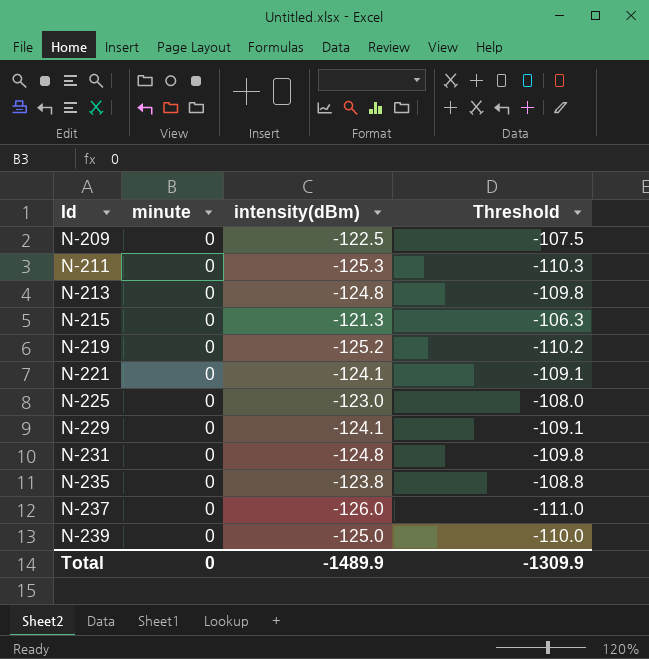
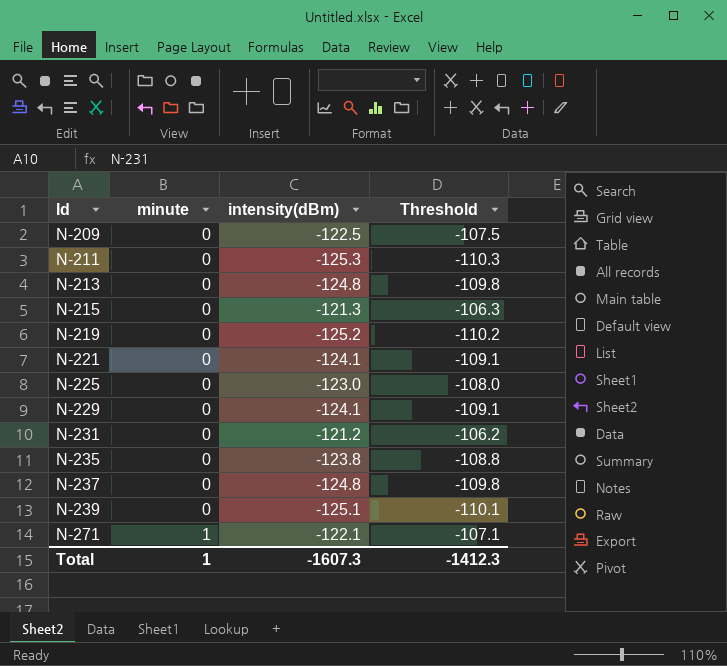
N-231 | intensity(dBm): -124.8 -> -121.2
N-231 | Threshold: -109.8 -> -106.2
N-237 | intensity(dBm): -126.0 -> -124.8
N-237 | Threshold: -111.0 -> -109.8
N-239 | intensity(dBm): -125.0 -> -125.1
N-239 | Threshold: -110.0 -> -110.1
row N-271: none -> 1 | -122.1 | -107.1
Total | minute: 0 -> 1
Total | intensity(dBm): -1489.9 -> -1607.3
Total | Threshold: -1309.9 -> -1412.3

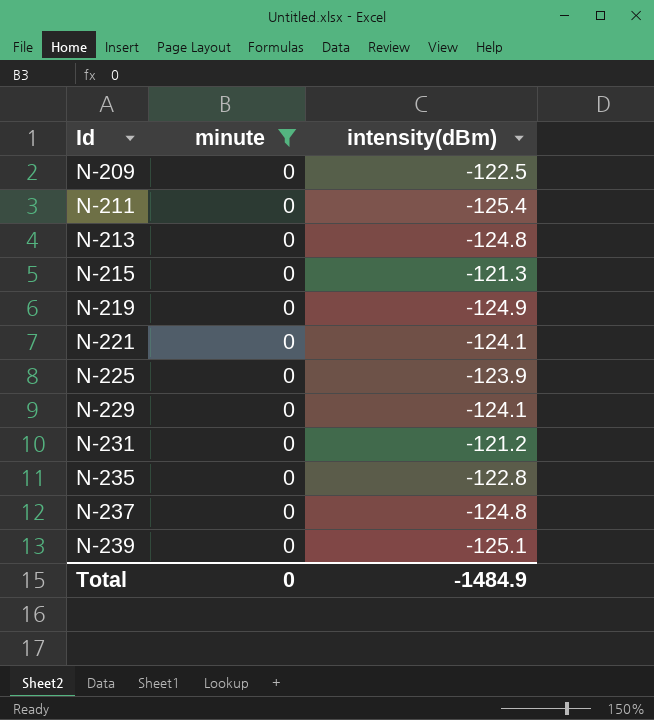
filter: none -> minute = 0
column Threshold | formula: [intensity(dBm)] + 15 -> none
N-211 | intensity(dBm): -125.3 -> -125.4
N-219 | intensity(dBm): -125.2 -> -124.9
N-225 | intensity(dBm): -123.0 -> -123.9
N-235 | intensity(dBm): -123.8 -> -122.8
Total | minute: 1 -> 0
Total | intensity(dBm): -1607.3 -> -1484.9

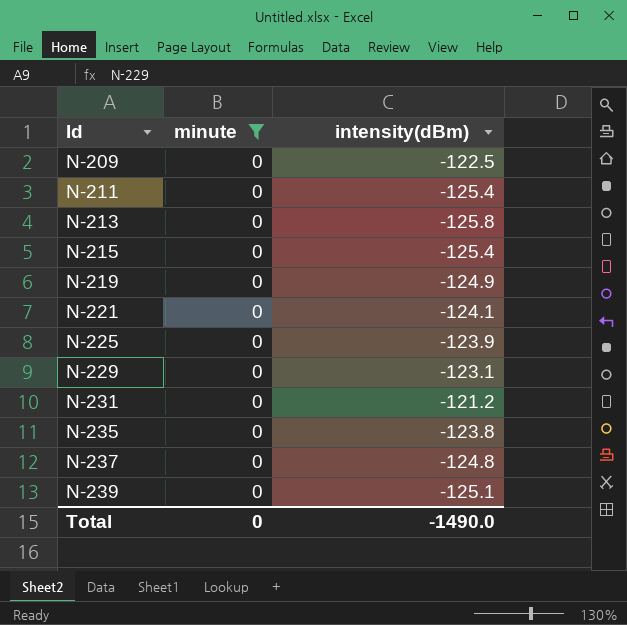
N-213 | intensity(dBm): -124.8 -> -125.8
N-215 | intensity(dBm): -121.3 -> -125.4
N-229 | intensity(dBm): -124.1 -> -123.1
N-235 | intensity(dBm): -122.8 -> -123.8
Total | intensity(dBm): -1484.9 -> -1490.0

